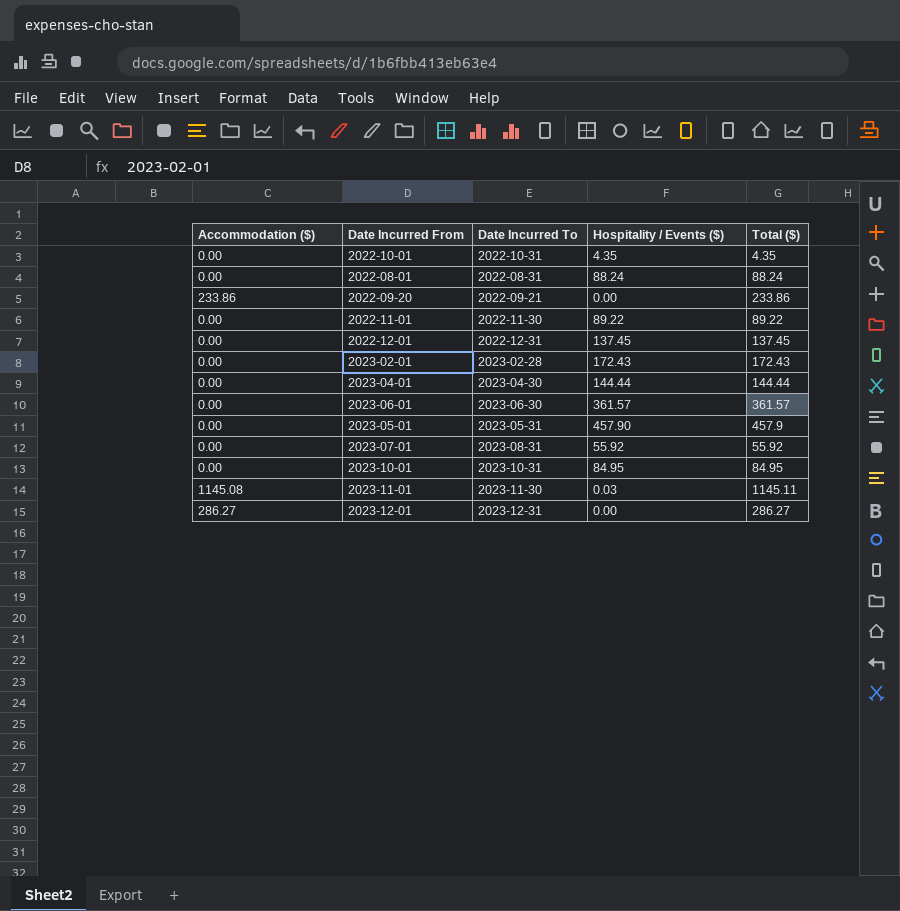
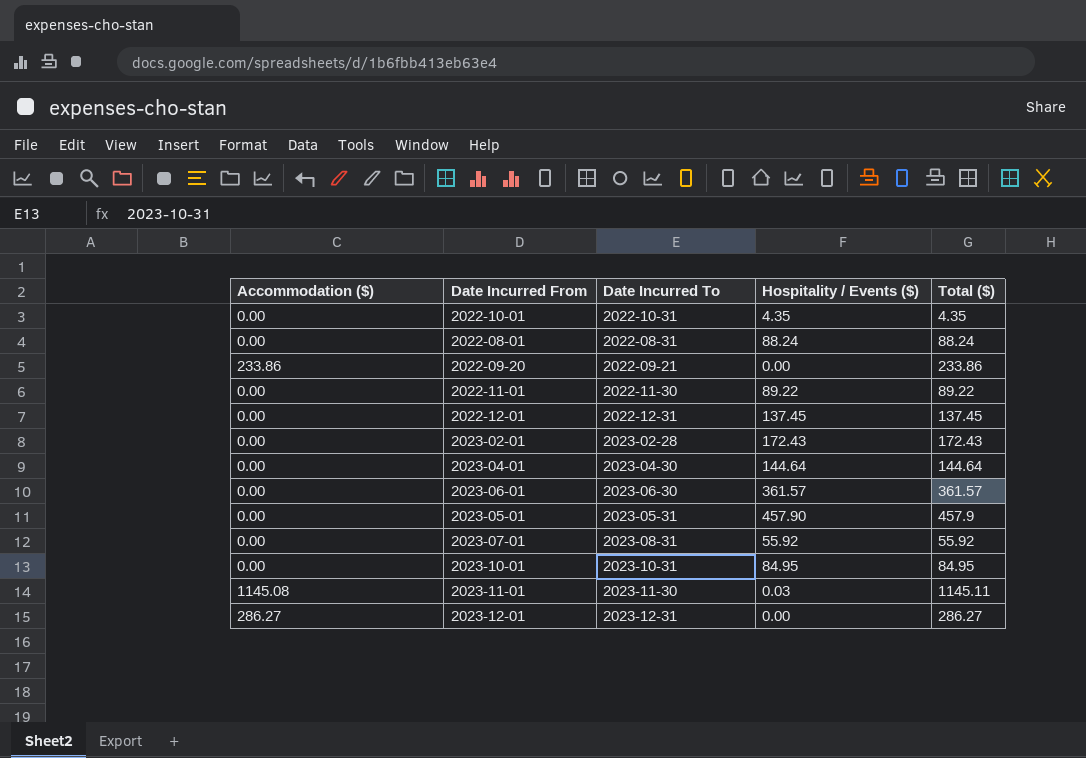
2023-04-01 | Hospitality / Events ($): 144.44 -> 144.64
2023-04-01 | Total ($): 144.44 -> 144.64

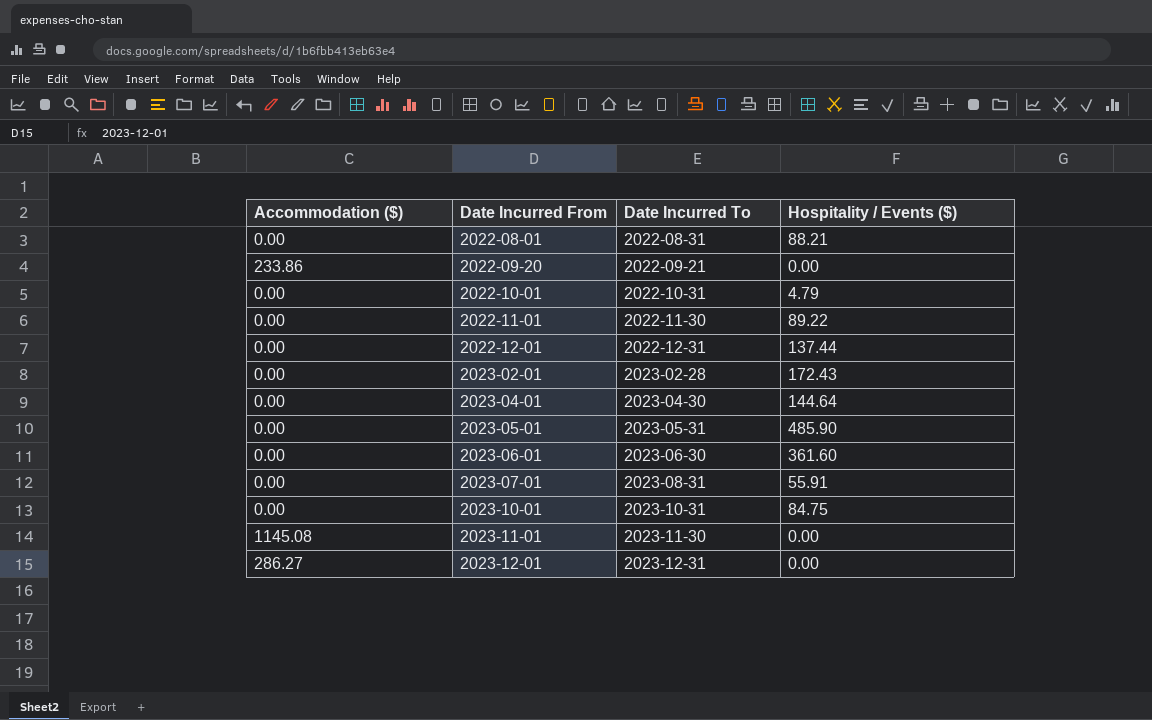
row order: none -> Date Incurred From ascending
column Total ($) | formula: [Accommodation ($)] + [Hospitality / Events ($)] -> none
2022-08-01 | Hospitality / Events ($): 88.24 -> 88.21
2022-10-01 | Hospitality / Events ($): 4.35 -> 4.79
2022-12-01 | Hospitality / Events ($): 137.45 -> 137.44
2023-05-01 | Hospitality / Events ($): 457.90 -> 485.90
2023-06-01 | Hospitality / Events ($): 361.57 -> 361.60
2023-07-01 | Hospitality / Events ($): 55.92 -> 55.91
2023-10-01 | Hospitality / Events ($): 84.95 -> 84.75
2023-11-01 | Hospitality / Events ($): 0.03 -> 0.00

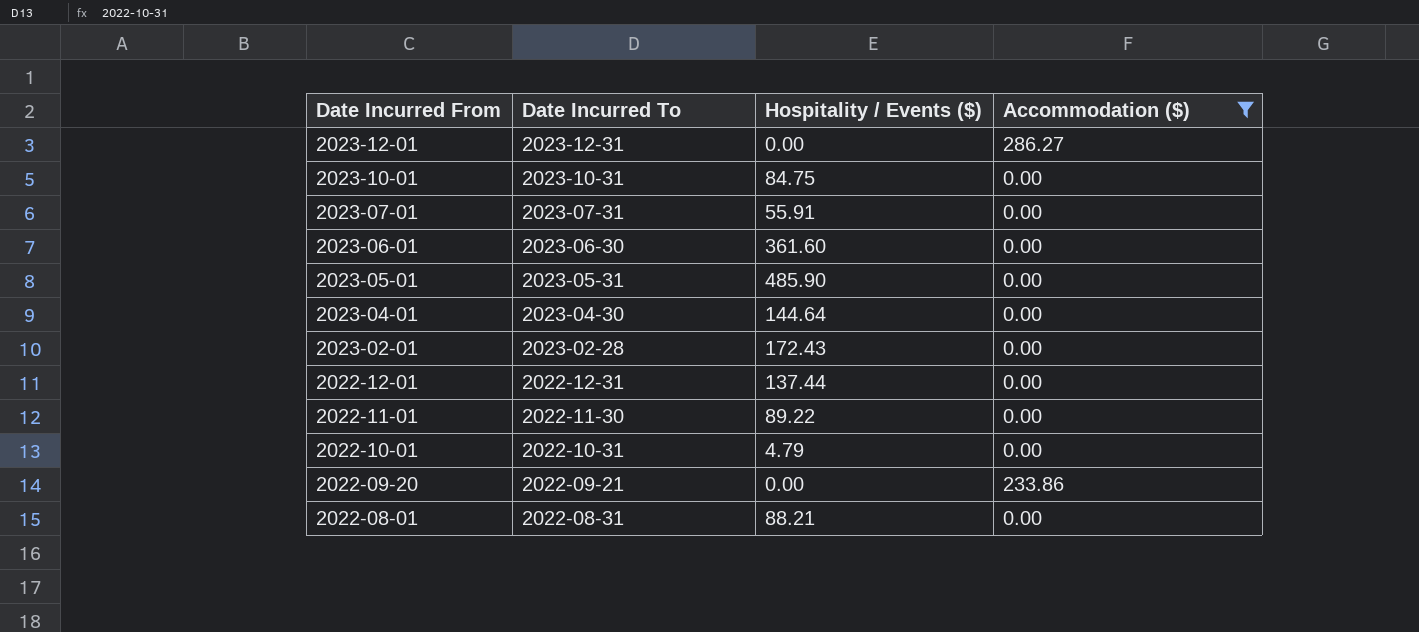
filter: none -> Accommodation ($) != 1145.08
row order: Date Incurred From ascending -> Date Incurred From descending
column Accommodation ($) | position: 1 -> 4
2023-07-01 | Date Incurred To: 2023-08-31 -> 2023-07-31

